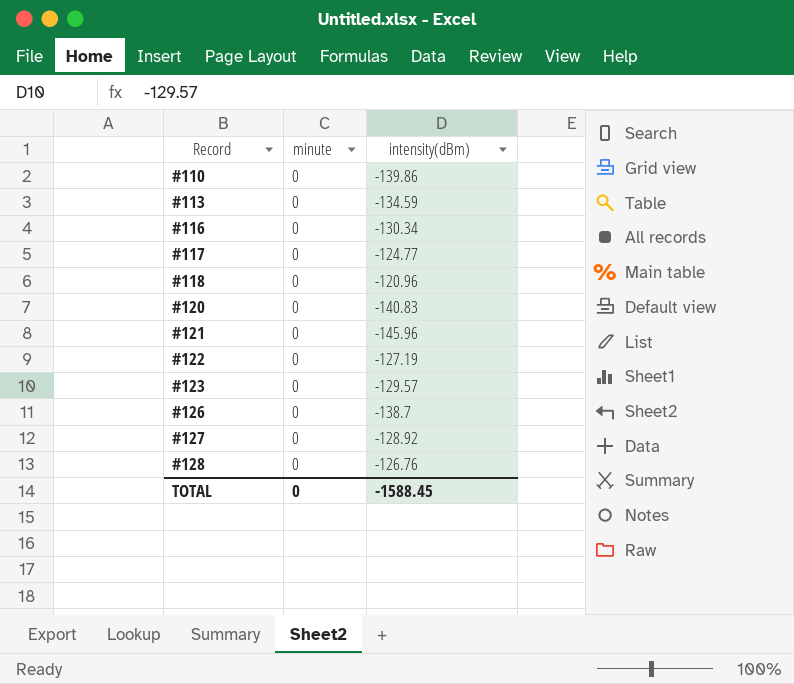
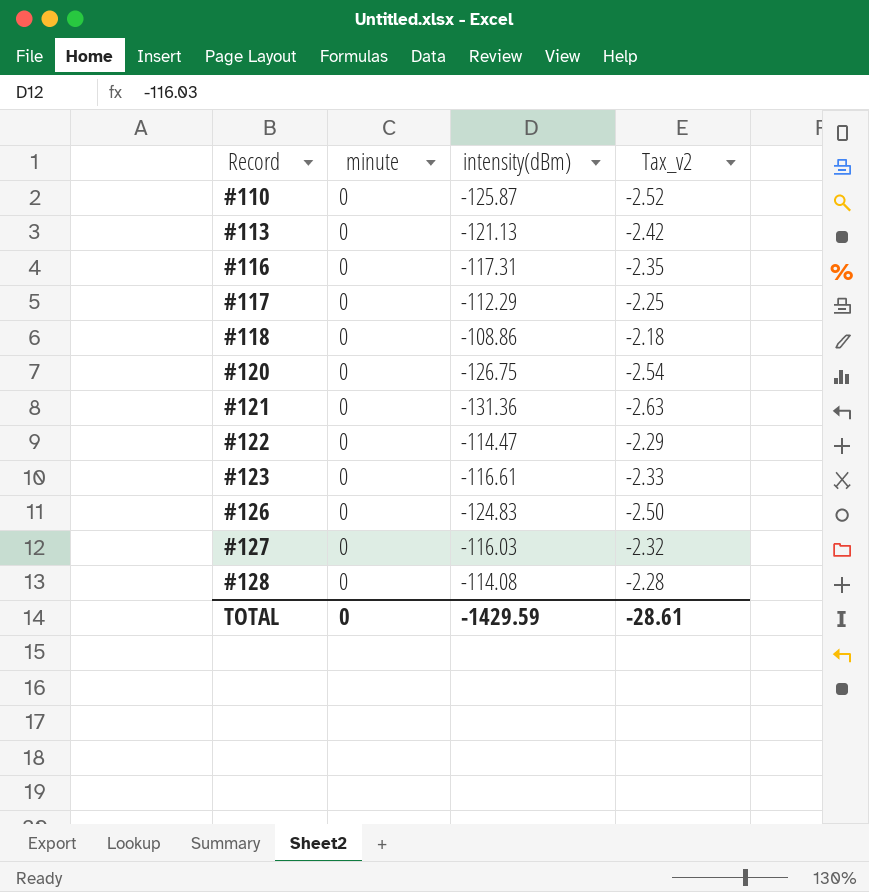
column Tax_v2 | formula: none -> [intensity(dBm)] * 0.02
#110 | intensity(dBm): -139.86 -> -125.87
#113 | intensity(dBm): -134.59 -> -121.13
#116 | intensity(dBm): -130.34 -> -117.31
#117 | intensity(dBm): -124.77 -> -112.29
#118 | intensity(dBm): -120.96 -> -108.86
#120 | intensity(dBm): -140.83 -> -126.75
#121 | intensity(dBm): -145.96 -> -131.36
#122 | intensity(dBm): -127.19 -> -114.47
#123 | intensity(dBm): -129.57 -> -116.61
#126 | intensity(dBm): -138.7 -> -124.83
#127 | intensity(dBm): -128.92 -> -116.03
#128 | intensity(dBm): -126.76 -> -114.08
TOTAL | intensity(dBm): -1588.45 -> -1429.59

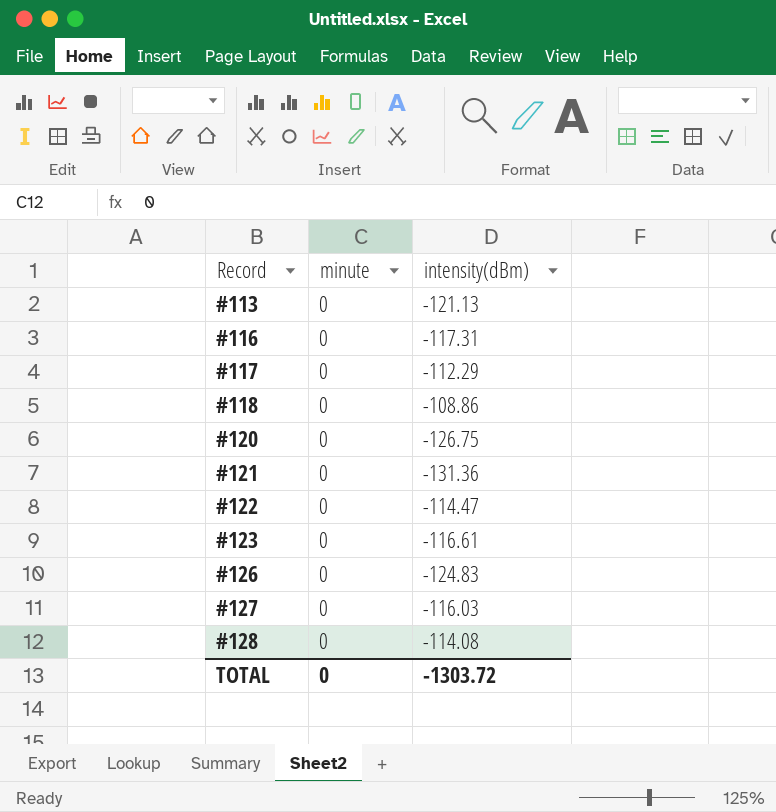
column Tax_v2 | formula: [intensity(dBm)] * 0.02 -> none
row #110: 0 | -125.87 | -2.52 -> none
TOTAL | intensity(dBm): -1429.59 -> -1303.72

